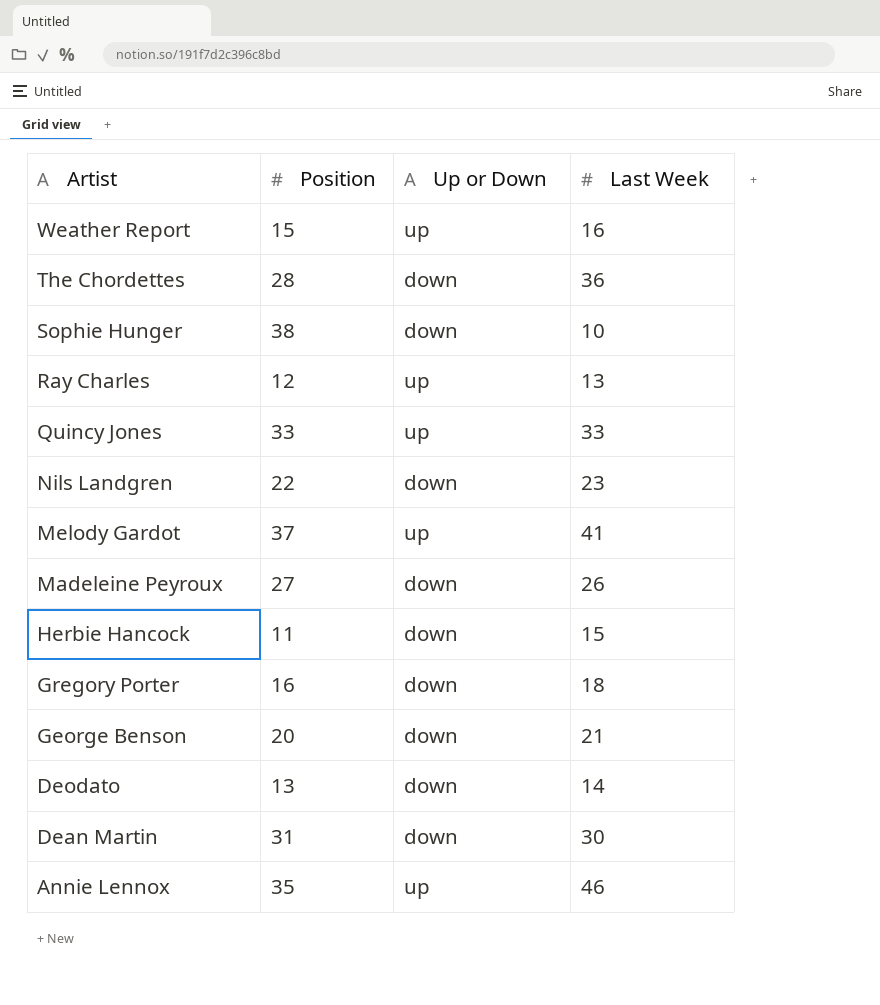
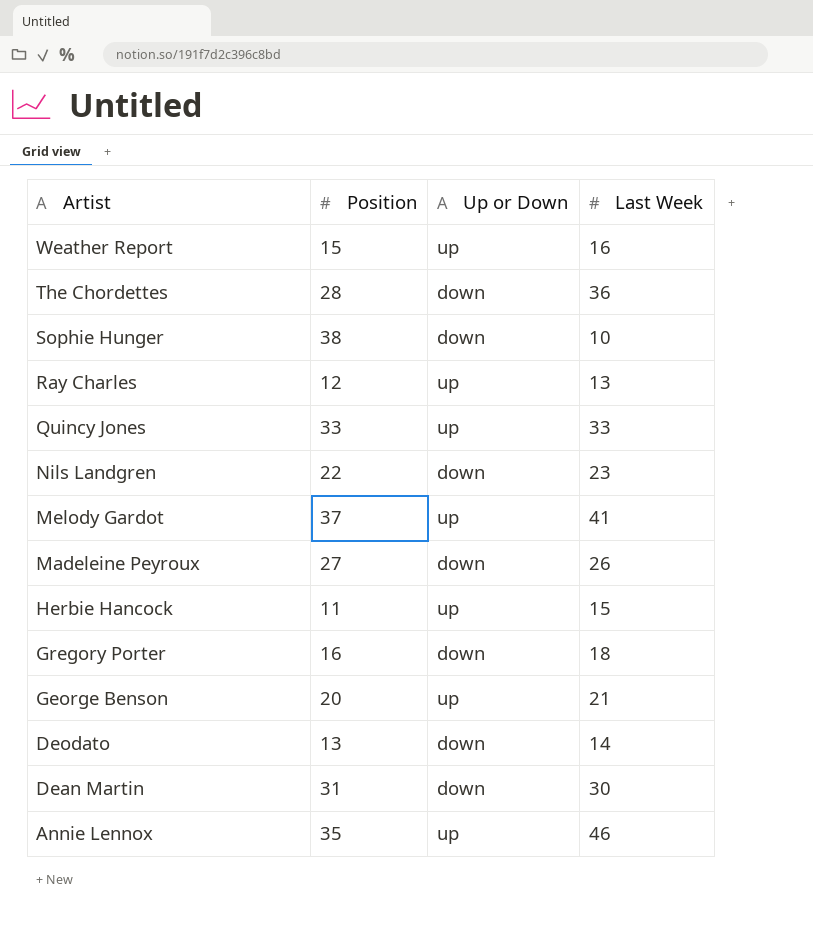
Herbie Hancock | Up or Down: down -> up
George Benson | Up or Down: down -> up

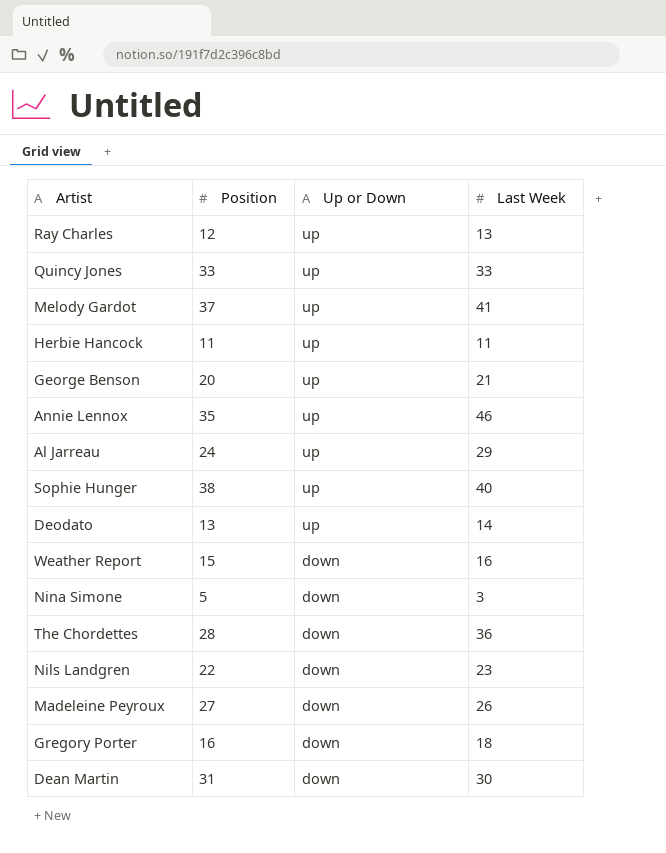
row order: Artist descending -> Up or Down descending
Herbie Hancock | Last Week: 15 -> 11
row Al Jarreau: none -> 24 | up | 29
Sophie Hunger | Up or Down: down -> up
Sophie Hunger | Last Week: 10 -> 40
Deodato | Up or Down: down -> up
Weather Report | Up or Down: up -> down
row Nina Simone: none -> 5 | down | 3

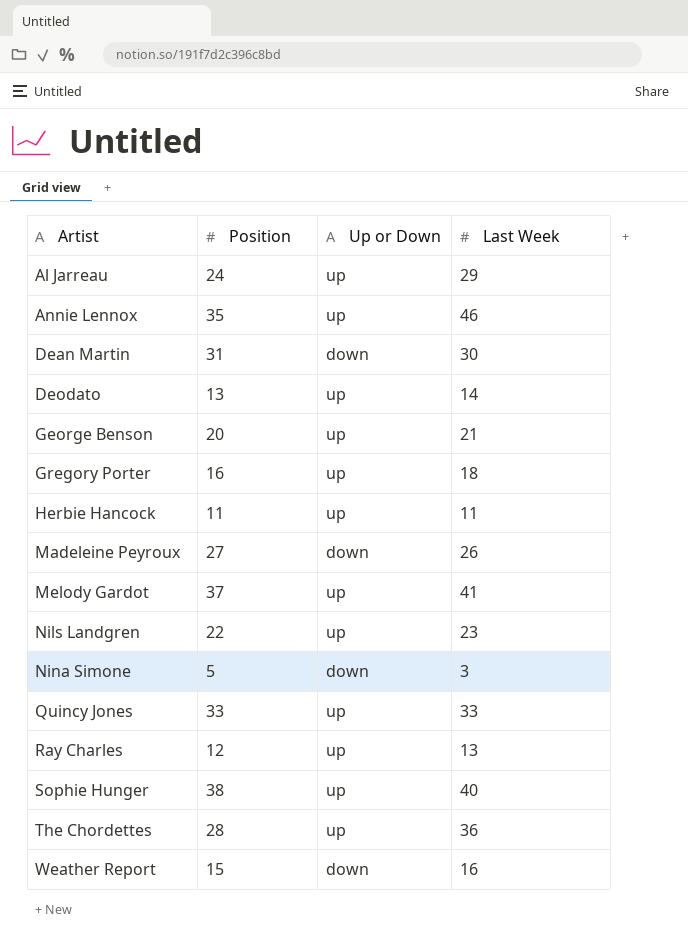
row order: Up or Down descending -> Artist ascending
Gregory Porter | Up or Down: down -> up
Nils Landgren | Up or Down: down -> up
The Chordettes | Up or Down: down -> up

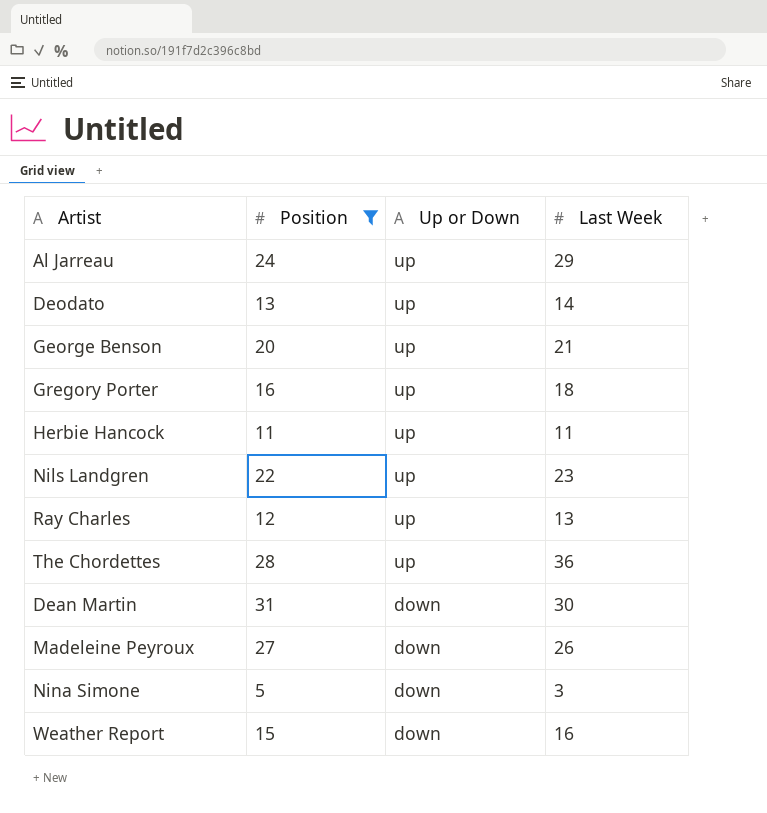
filter: none -> Position <= 31
row order: Artist ascending -> Up or Down descending

